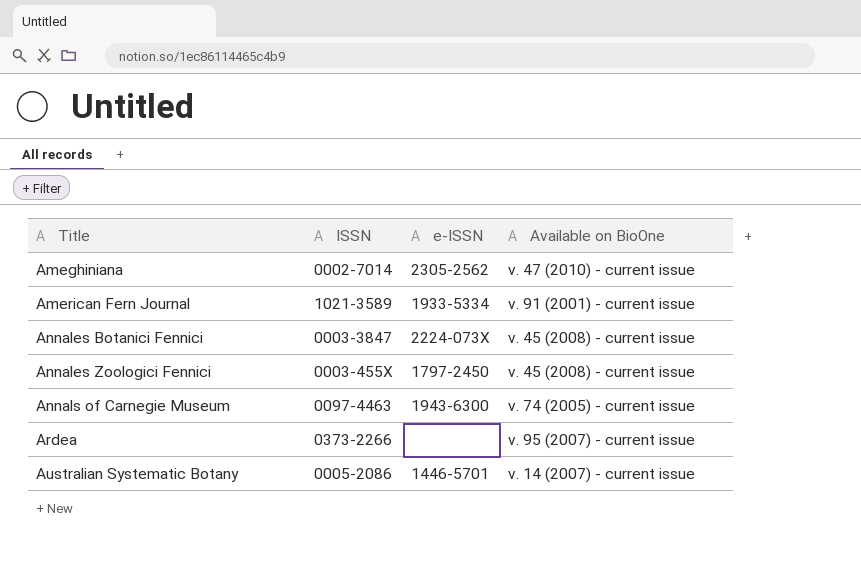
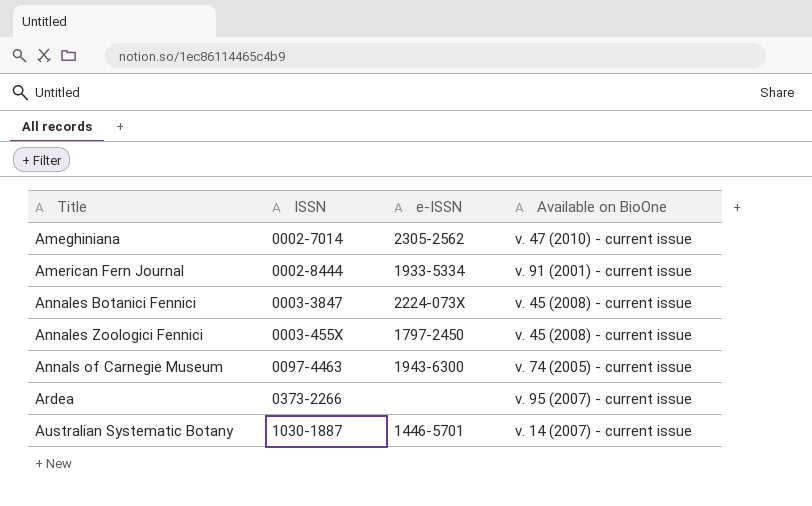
American Fern Journal | ISSN: 1021-3589 -> 0002-8444
Australian Systematic Botany | ISSN: 0005-2086 -> 1030-1887

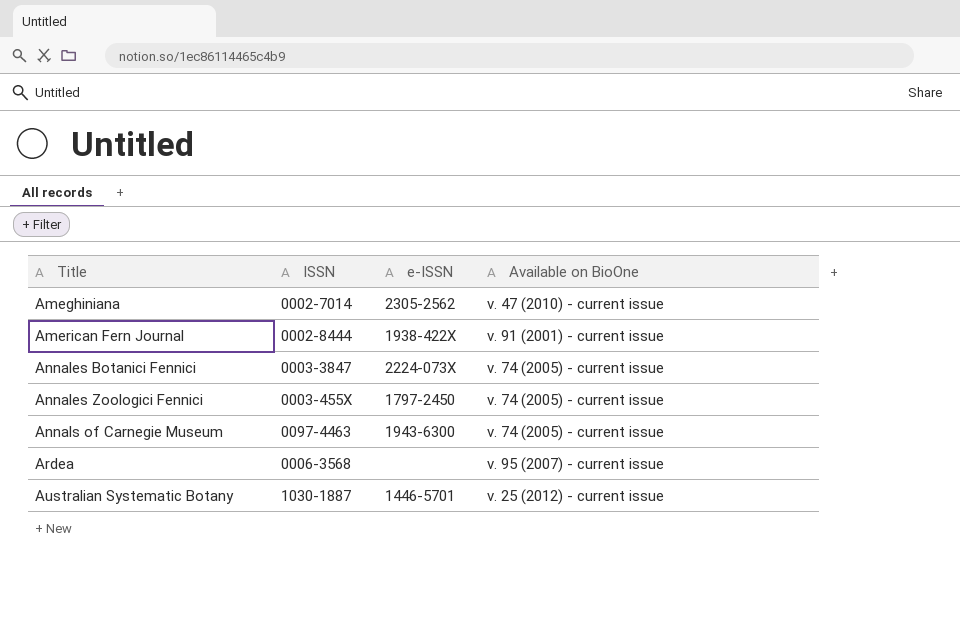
American Fern Journal | e-ISSN: 1933-5334 -> 1938-422X
Annales Botanici Fennici | Available on BioOne: v. 45 (2008) - current issue -> v. 74 (2005) - current issue
Annales Zoologici Fennici | Available on BioOne: v. 45 (2008) - current issue -> v. 74 (2005) - current issue
Ardea | ISSN: 0373-2266 -> 0006-3568
Australian Systematic Botany | Available on BioOne: v. 14 (2007) - current issue -> v. 25 (2012) - current issue

